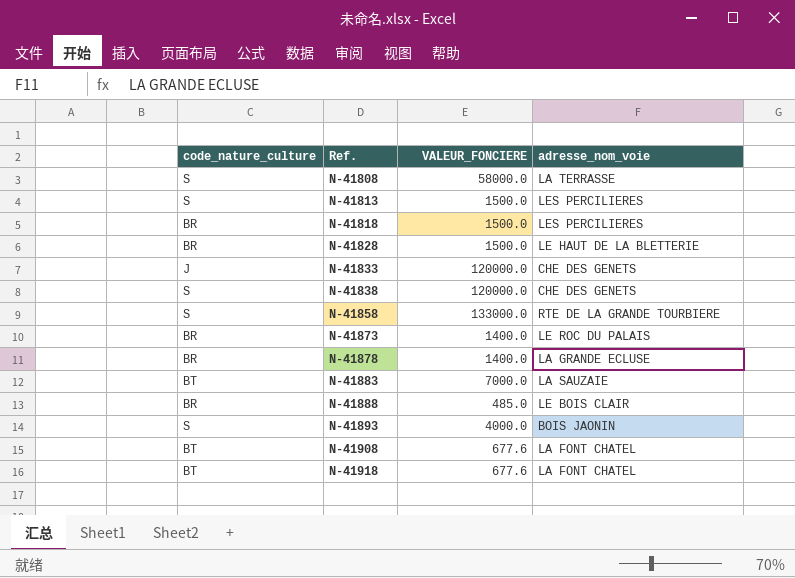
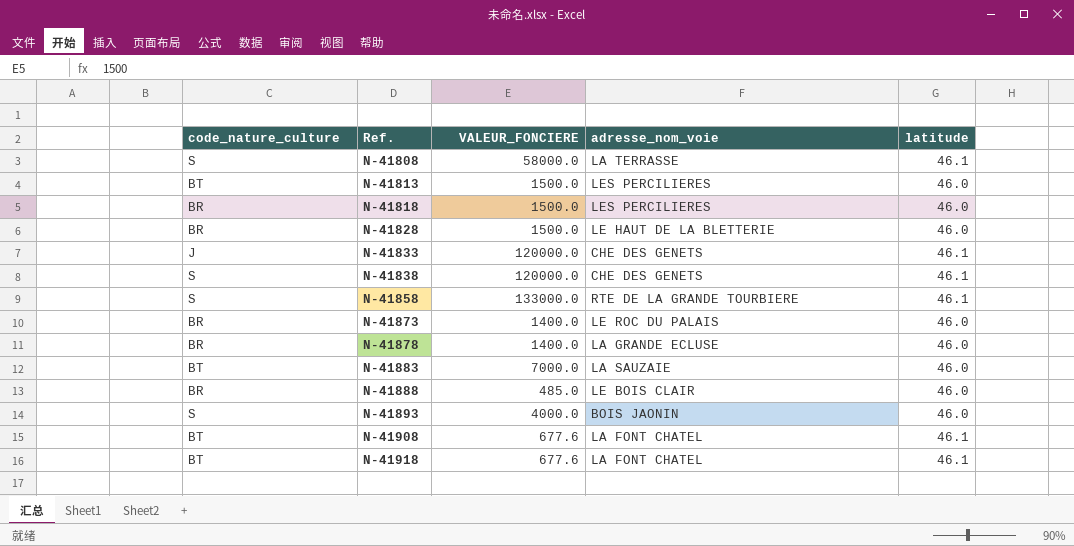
column latitude | position: none -> 5
N-41813 | code_nature_culture: S -> BT

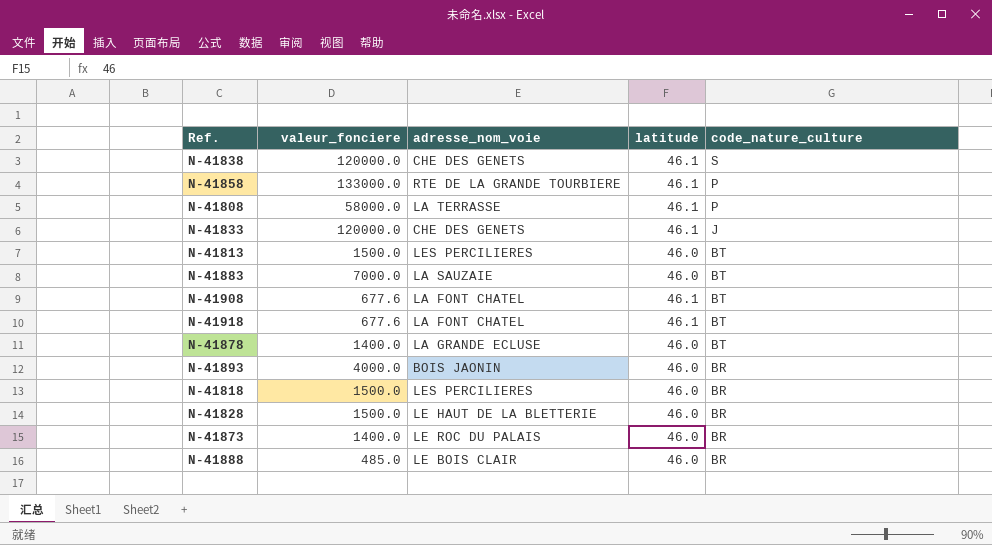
row order: Ref. ascending -> code_nature_culture descending
column name: VALEUR_FONCIERE -> valeur_fonciere
column code_nature_culture | position: 1 -> 5
N-41858 | code_nature_culture: S -> P
N-41808 | code_nature_culture: S -> P
N-41878 | code_nature_culture: BR -> BT
N-41893 | code_nature_culture: S -> BR

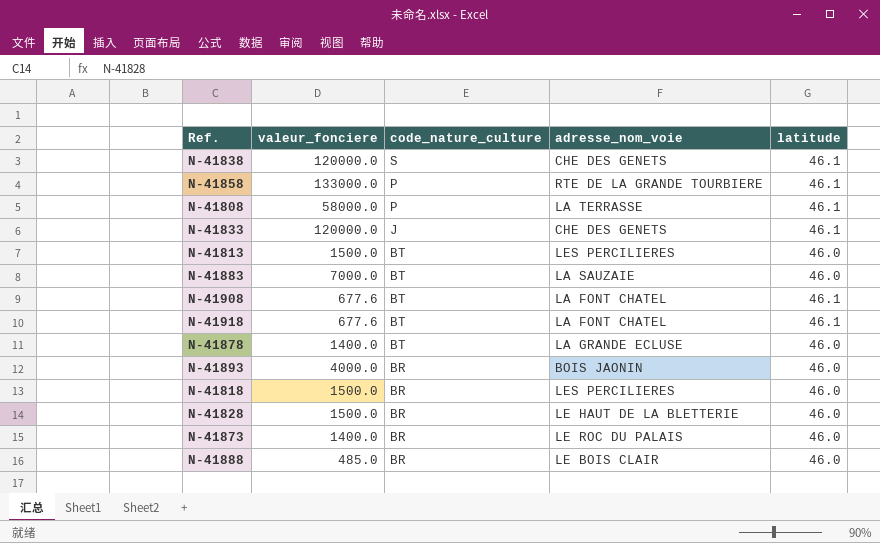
column code_nature_culture | position: 5 -> 3

